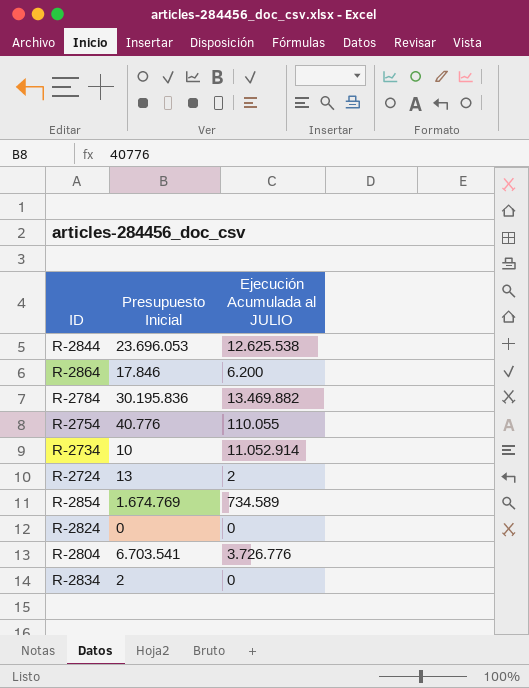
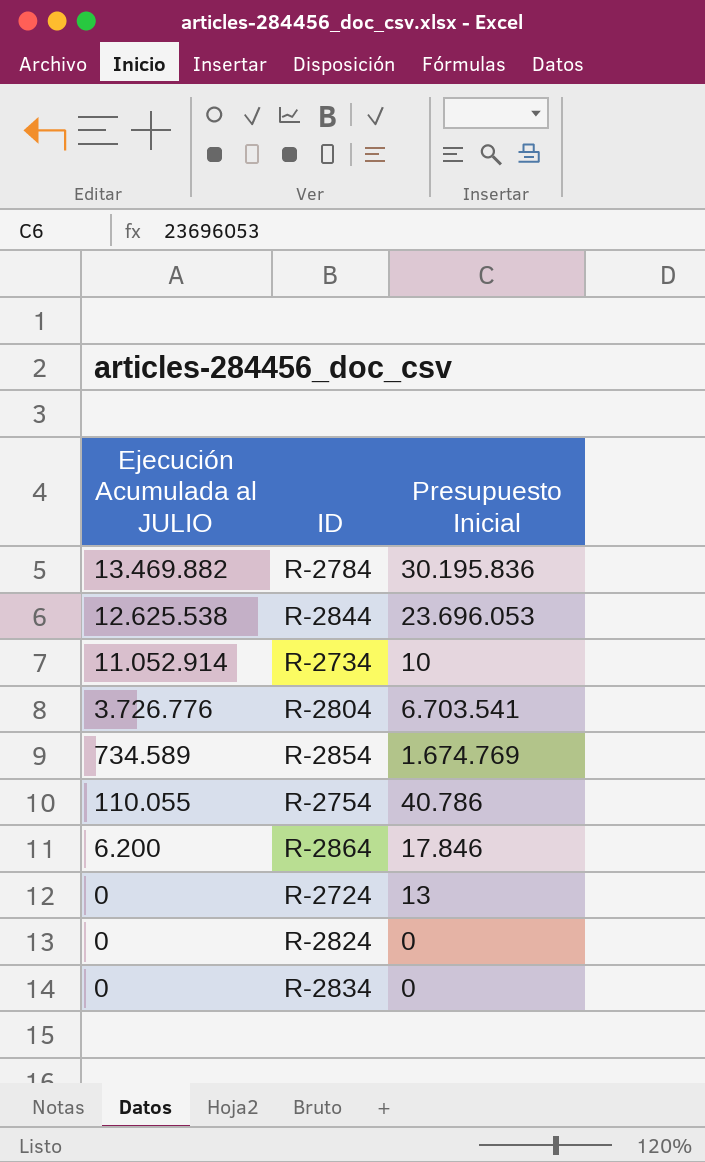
row order: none -> Ejecución Acumulada al JULIO descending
column Ejecución Acumulada al JULIO | position: 3 -> 1
R-2754 | Presupuesto Inicial: 40.776 -> 40.786
R-2724 | Ejecución Acumulada al JULIO: 2 -> 0
R-2834 | Presupuesto Inicial: 2 -> 0

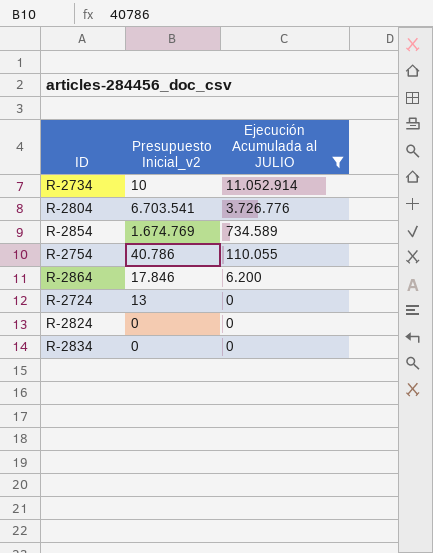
filter: none -> Ejecución Acumulada al JULIO <= 11.052.914
column name: Presupuesto Inicial -> Presupuesto Inicial_v2
column Ejecución Acumulada al JULIO | position: 1 -> 3

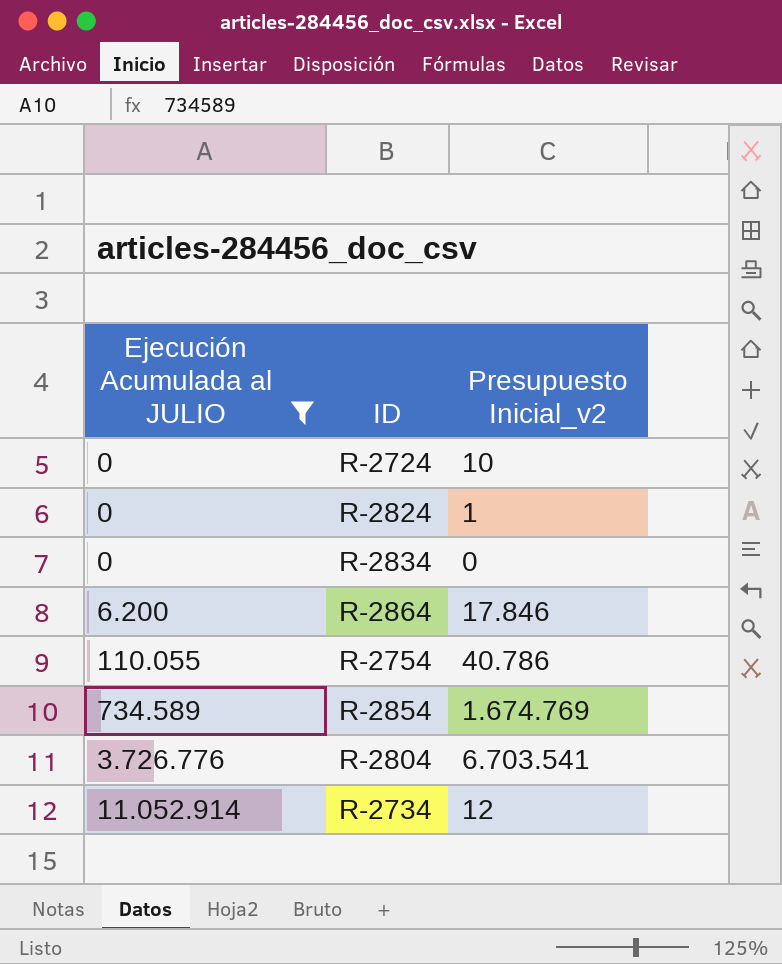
row order: Ejecución Acumulada al JULIO descending -> Ejecución Acumulada al JULIO ascending
column Ejecución Acumulada al JULIO | position: 3 -> 1
R-2724 | Presupuesto Inicial_v2: 13 -> 10
R-2824 | Presupuesto Inicial_v2: 0 -> 1
R-2734 | Presupuesto Inicial_v2: 10 -> 12

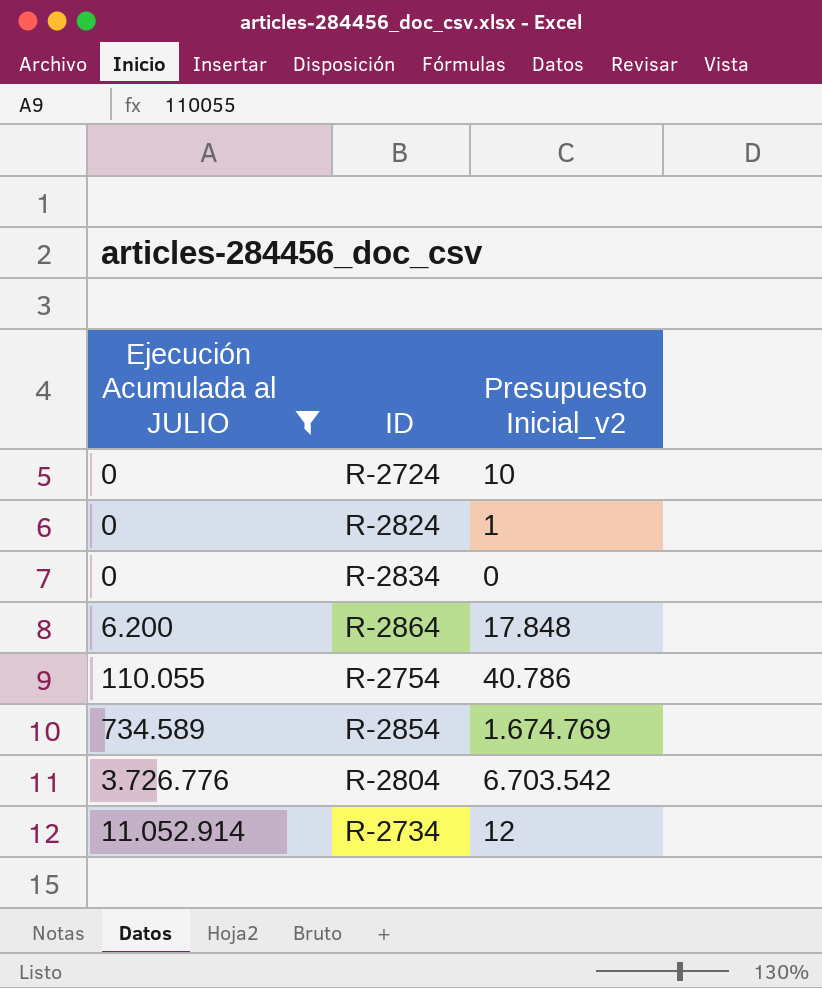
R-2864 | Presupuesto Inicial_v2: 17.846 -> 17.848
R-2804 | Presupuesto Inicial_v2: 6.703.541 -> 6.703.542

